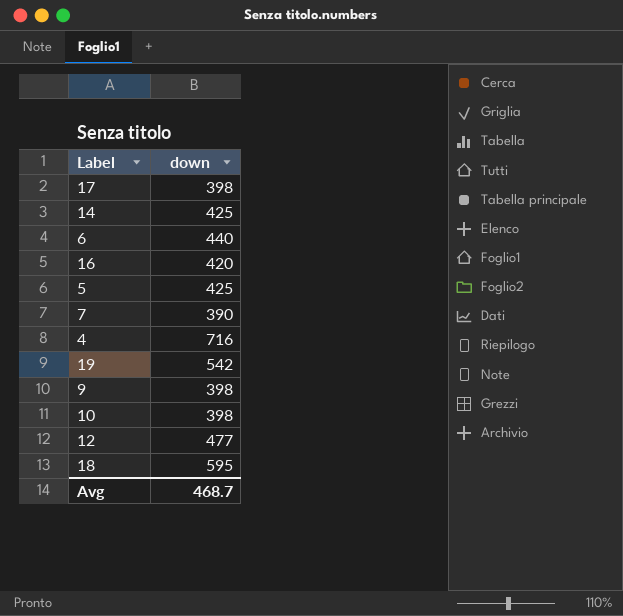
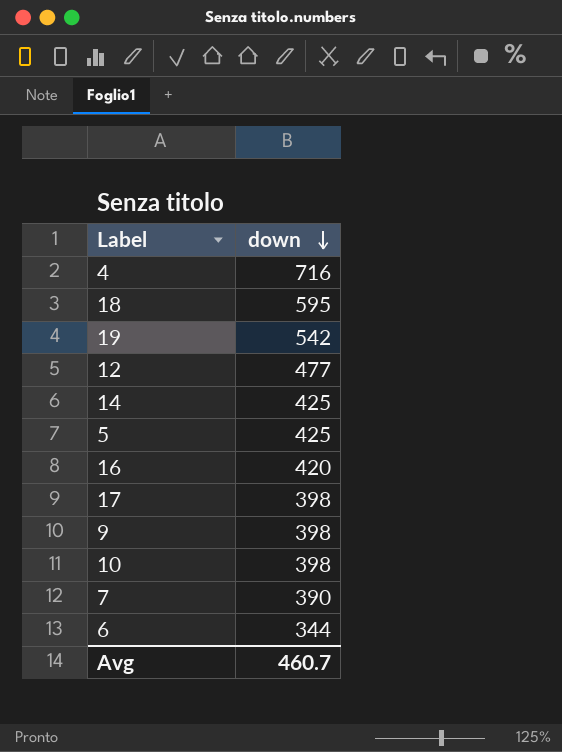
row order: none -> down descending
6 | down: 440 -> 344
Avg | down: 468.7 -> 460.7

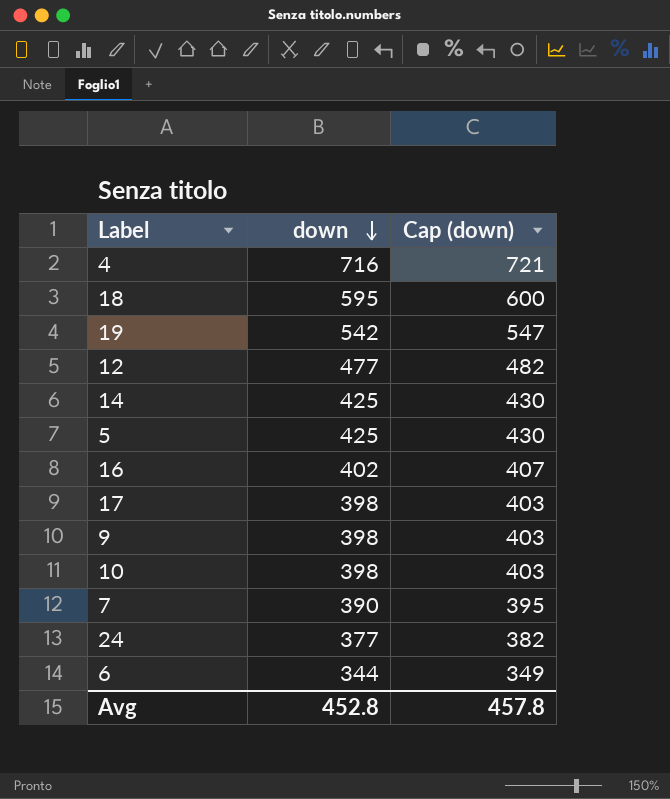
column Cap (down) | formula: none -> [down] + 5
16 | down: 420 -> 402
row 24: none -> 377 | 382
Avg | down: 460.7 -> 452.8

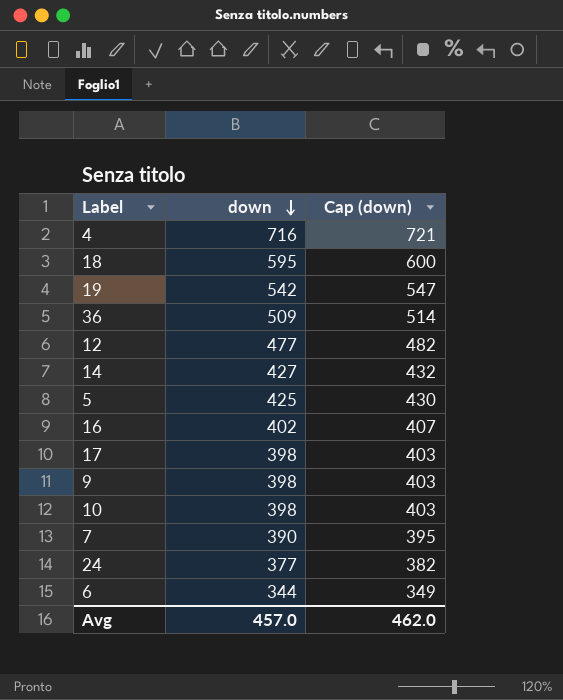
row 36: none -> 509 | 514
14 | down: 425 -> 427
14 | Cap (down): 430 -> 432
Avg | down: 452.8 -> 457.0
Avg | Cap (down): 457.8 -> 462.0

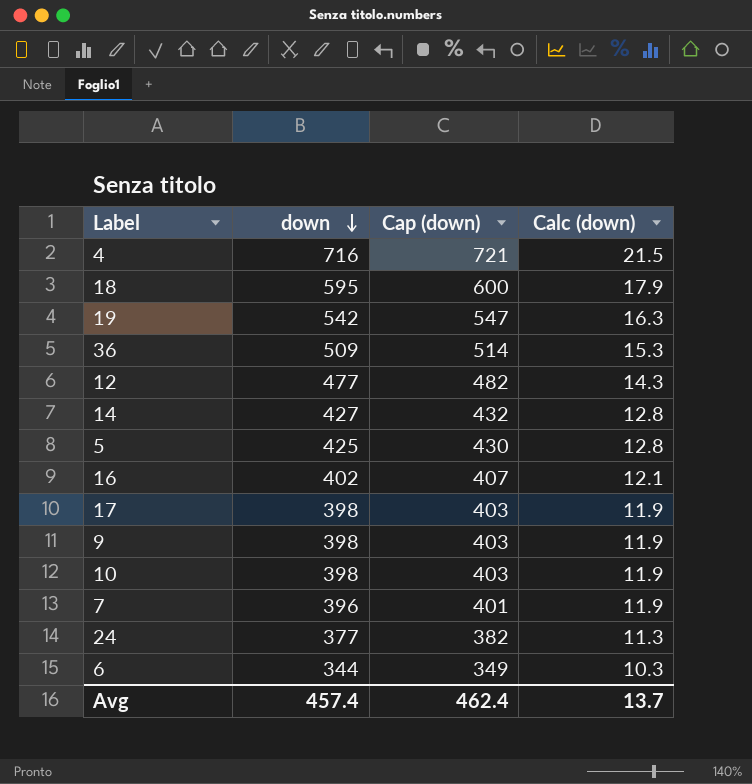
column Calc (down) | formula: none -> [down] * 0.03
7 | down: 390 -> 396
7 | Cap (down): 395 -> 401
Avg | down: 457.0 -> 457.4
Avg | Cap (down): 462.0 -> 462.4

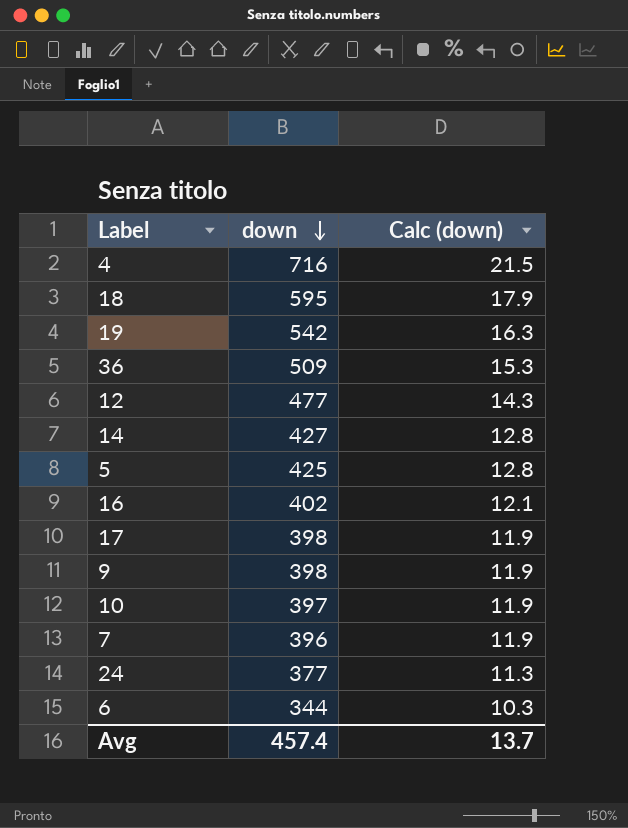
column Cap (down) | formula: [down] + 5 -> none
10 | down: 398 -> 397

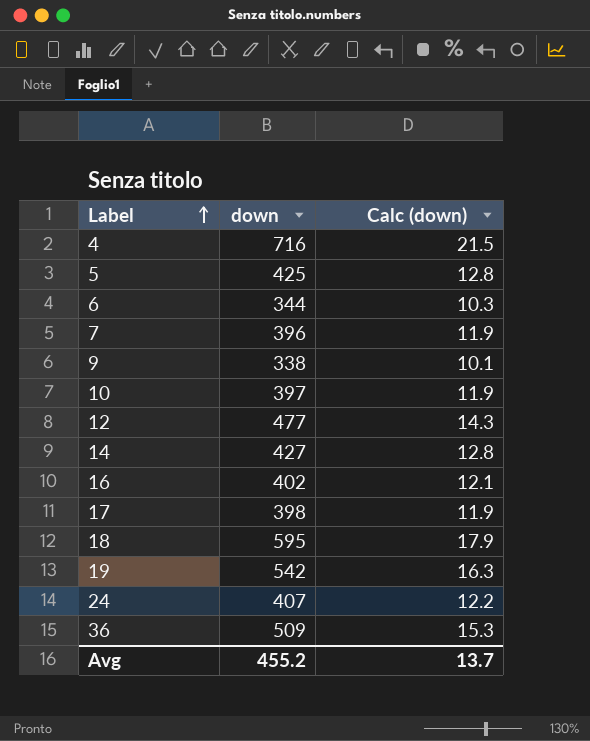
row order: down descending -> Label ascending
9 | down: 398 -> 338
9 | Calc (down): 11.9 -> 10.1
24 | down: 377 -> 407
24 | Calc (down): 11.3 -> 12.2
Avg | down: 457.4 -> 455.2

